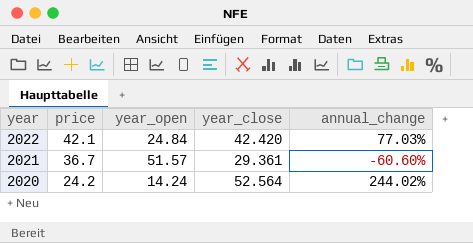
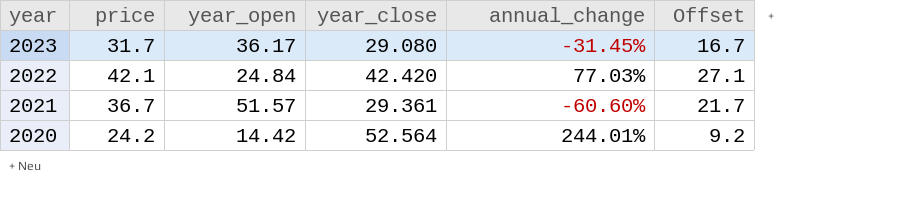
column Offset | formula: none -> [price] - 15
row 2023: none -> 31.7 | 36.17 | 29.080 | -31.45% | 16.7
2020 | year_open: 14.24 -> 14.42
2020 | annual_change: 244.02% -> 244.01%

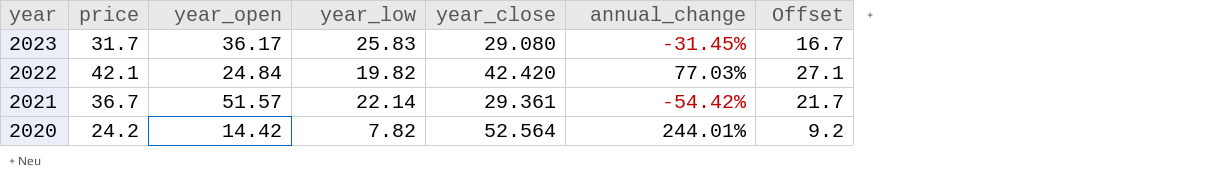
column year_low | position: none -> 4
2021 | annual_change: -60.60% -> -54.42%

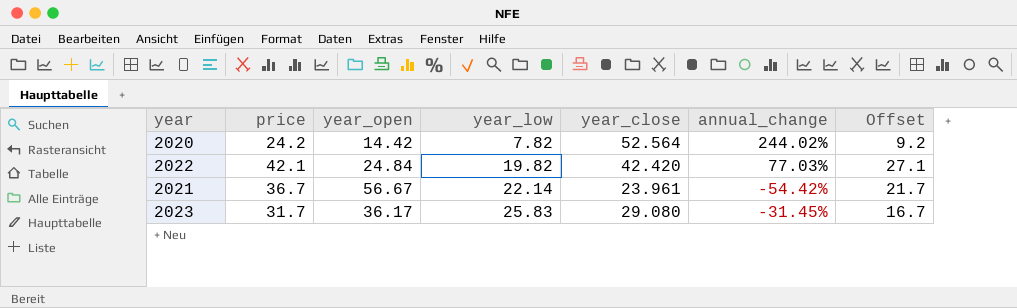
row order: year descending -> year_low ascending
2020 | annual_change: 244.01% -> 244.02%
2021 | year_open: 51.57 -> 56.67
2021 | year_close: 29.361 -> 23.961

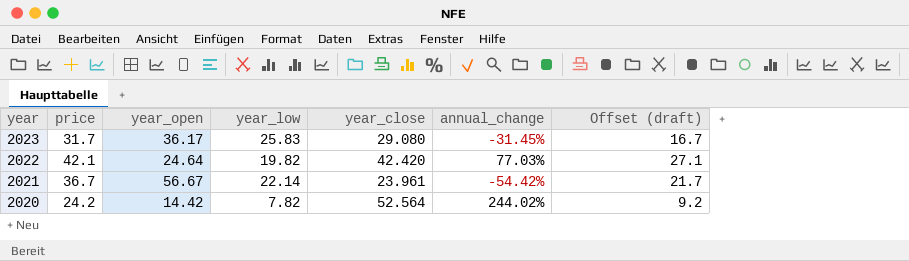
row order: year_low ascending -> year descending
column name: Offset -> Offset (draft)
2022 | year_open: 24.84 -> 24.64

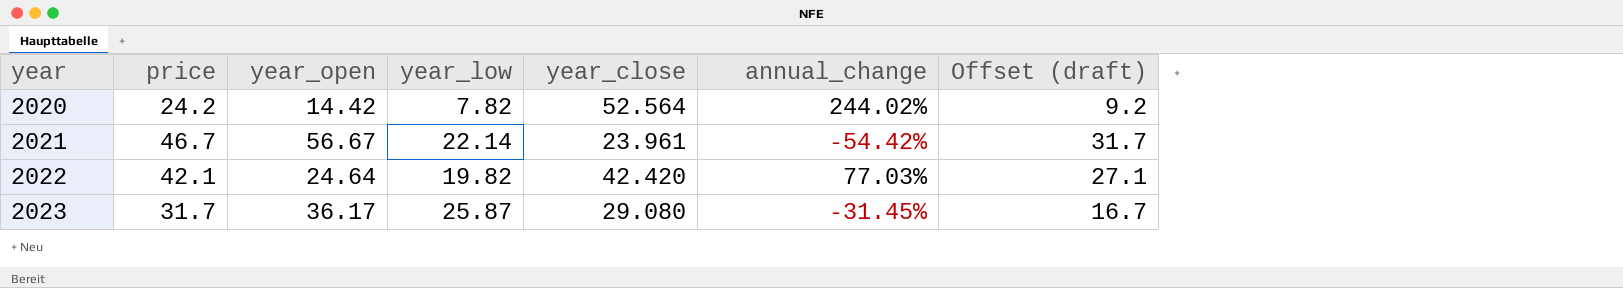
row order: year descending -> year ascending
2021 | price: 36.7 -> 46.7
2021 | Offset (draft): 21.7 -> 31.7
2023 | year_low: 25.83 -> 25.87

